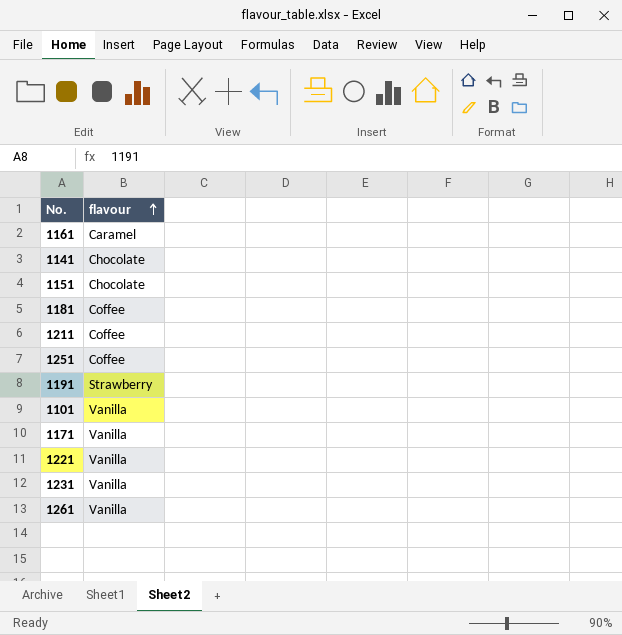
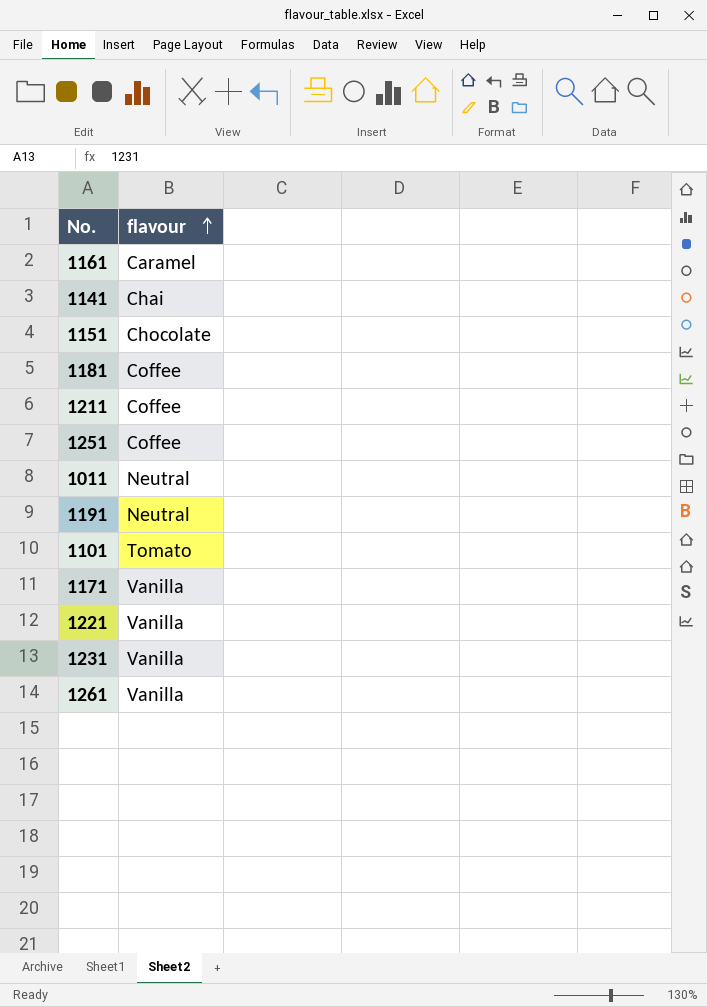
1141 | flavour: Chocolate -> Chai
row 1011: none -> Neutral
1191 | flavour: Strawberry -> Neutral
1101 | flavour: Vanilla -> Tomato

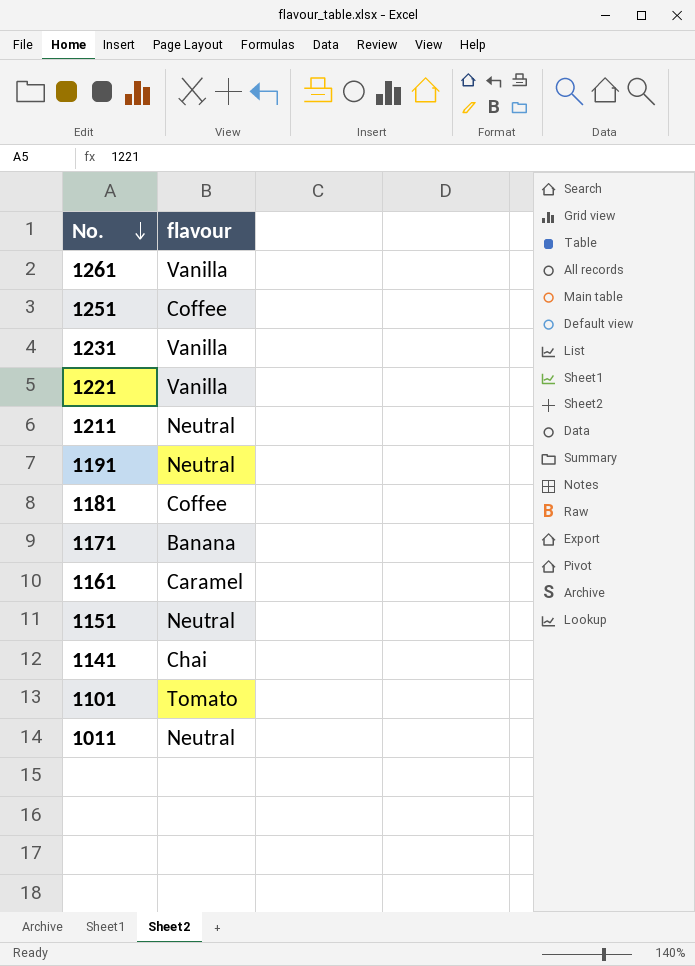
row order: flavour ascending -> No. descending
1211 | flavour: Coffee -> Neutral
1171 | flavour: Vanilla -> Banana
1151 | flavour: Chocolate -> Neutral

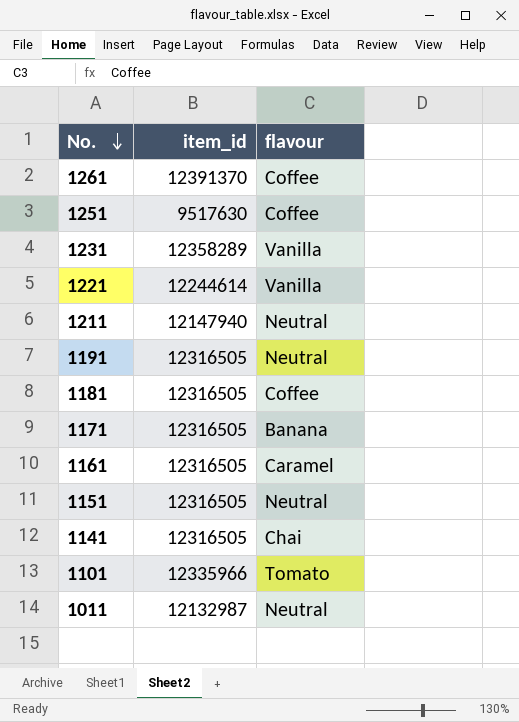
column item_id | position: none -> 2
1261 | flavour: Vanilla -> Coffee

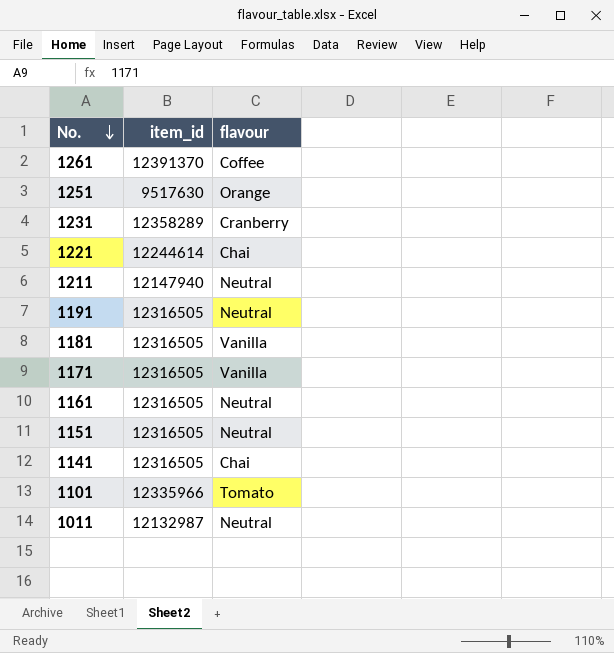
1251 | flavour: Coffee -> Orange
1231 | flavour: Vanilla -> Cranberry
1221 | flavour: Vanilla -> Chai
1181 | flavour: Coffee -> Vanilla
1171 | flavour: Banana -> Vanilla
1161 | flavour: Caramel -> Neutral

